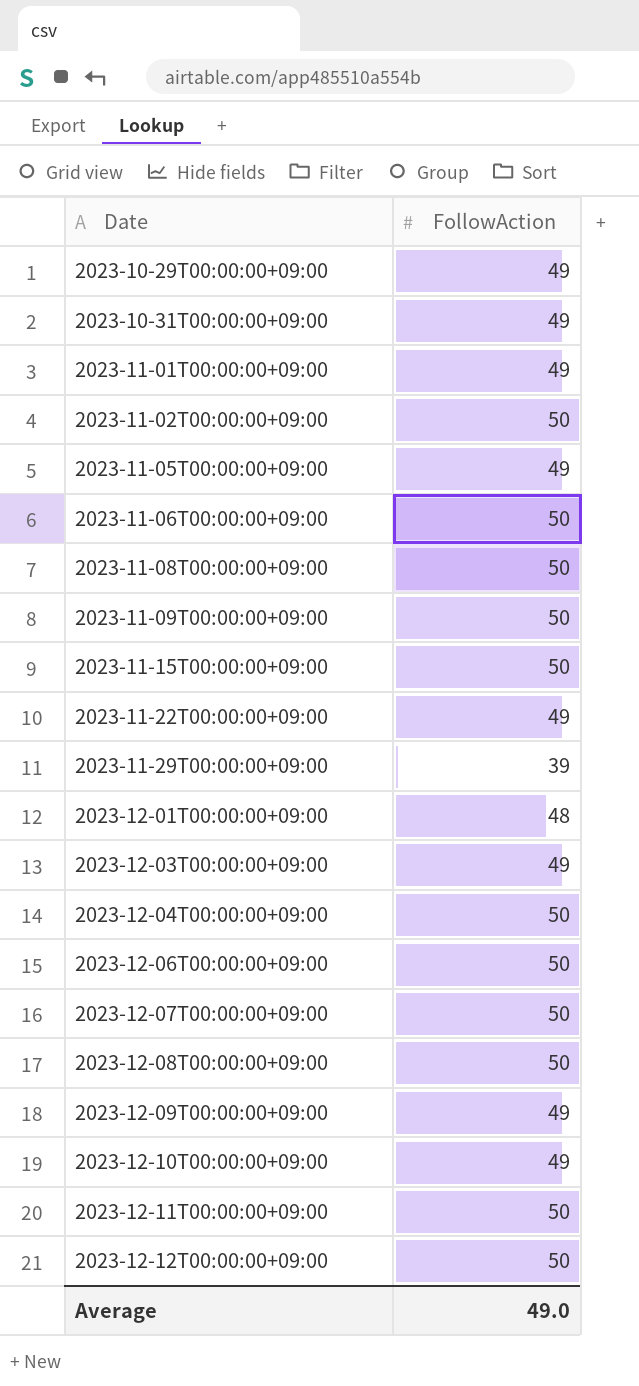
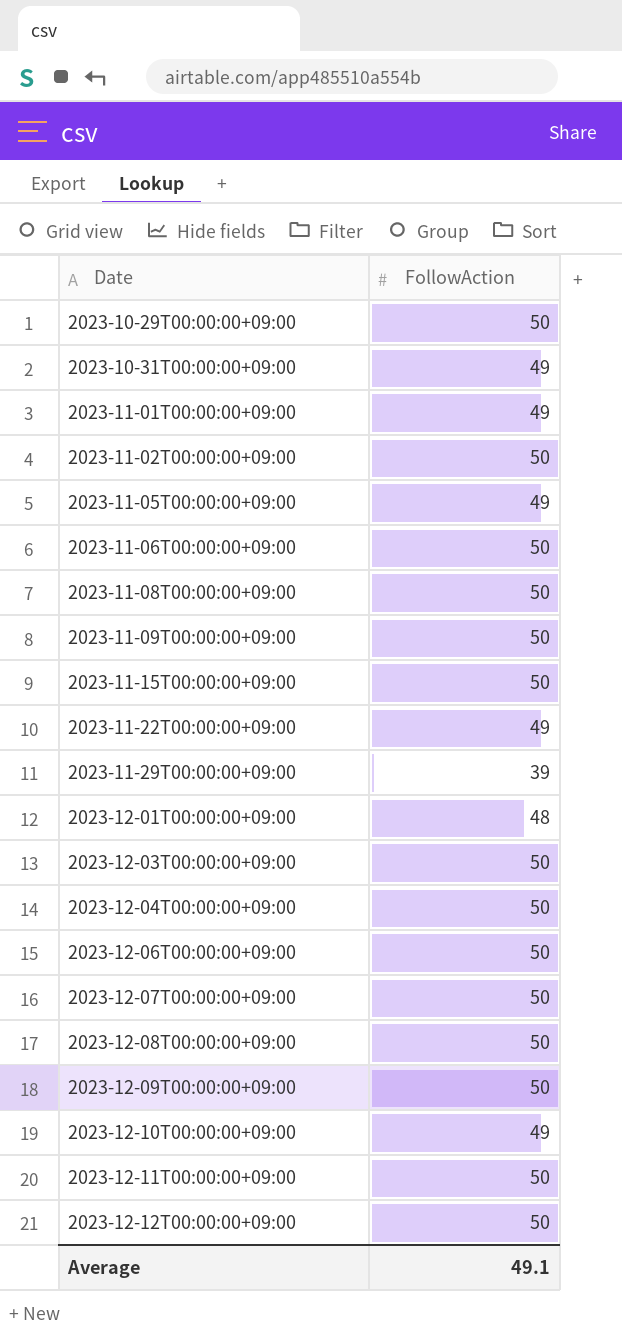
2023-10-29T00:00:00+09:00 | FollowAction: 49 -> 50
2023-12-03T00:00:00+09:00 | FollowAction: 49 -> 50
2023-12-09T00:00:00+09:00 | FollowAction: 49 -> 50
Average | FollowAction: 49.0 -> 49.1

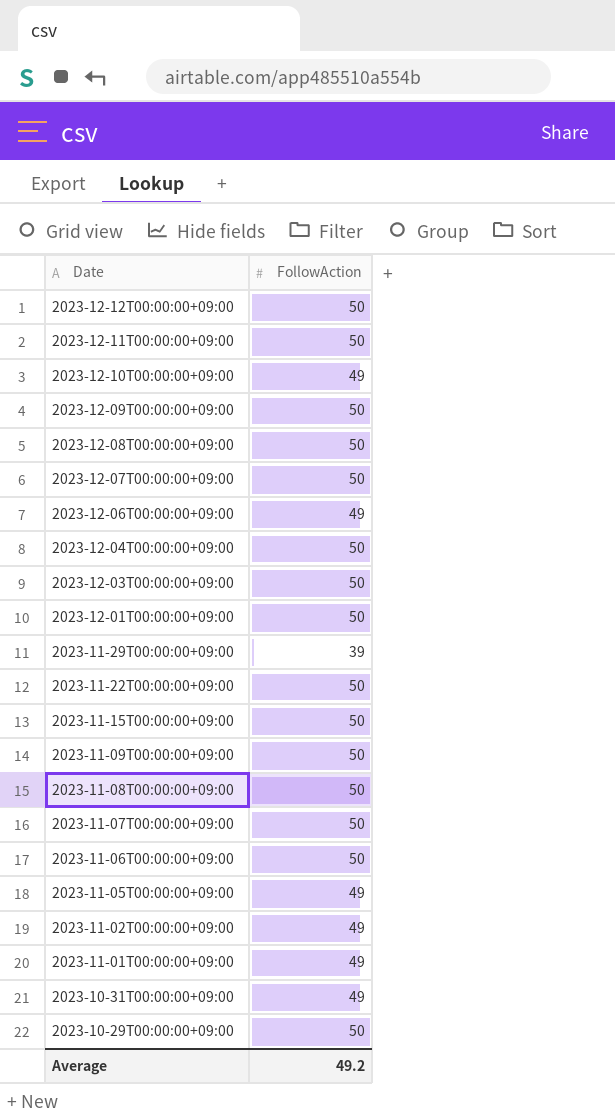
row order: Date ascending -> Date descending
2023-12-06T00:00:00+09:00 | FollowAction: 50 -> 49
2023-12-01T00:00:00+09:00 | FollowAction: 48 -> 50
2023-11-22T00:00:00+09:00 | FollowAction: 49 -> 50
row 2023-11-07T00:00:00+09:00: none -> 50
2023-11-02T00:00:00+09:00 | FollowAction: 50 -> 49
Average | FollowAction: 49.1 -> 49.2

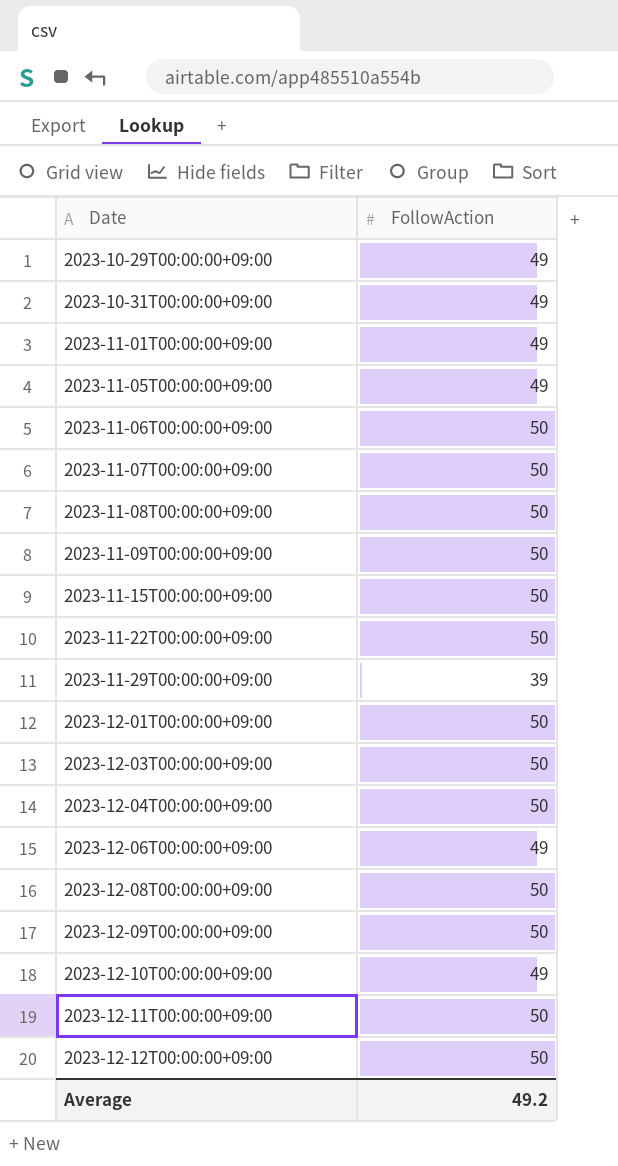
row order: Date descending -> Date ascending
row 2023-12-07T00:00:00+09:00: 50 -> none
row 2023-11-02T00:00:00+09:00: 49 -> none
2023-10-29T00:00:00+09:00 | FollowAction: 50 -> 49

